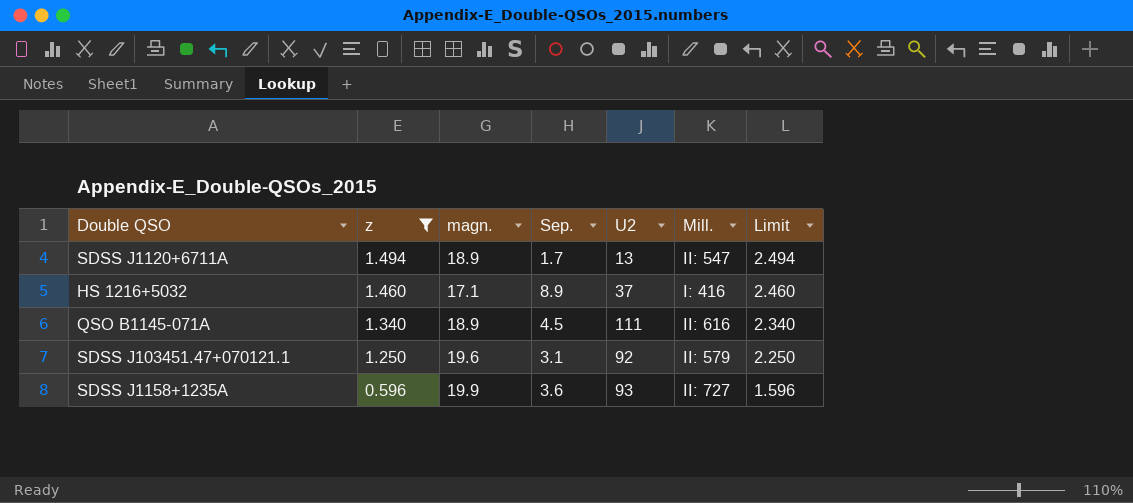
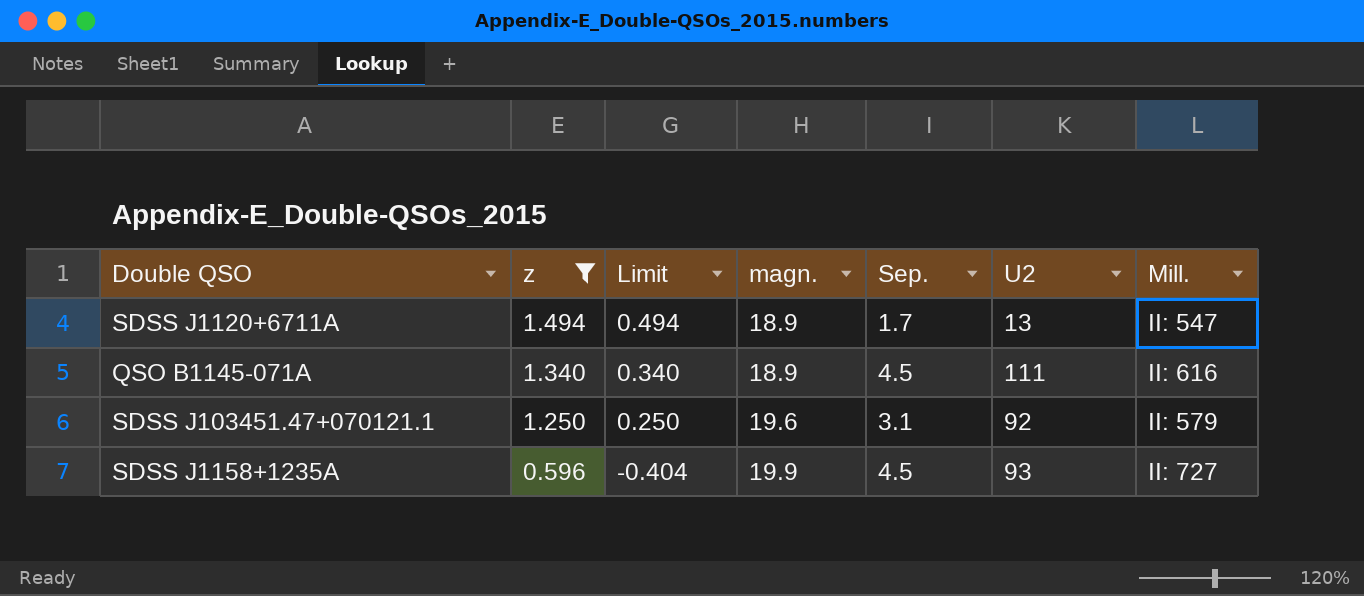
column Limit | formula: [z] + 1 -> [z] - 1
column Limit | position: 7 -> 3
row HS 1216+5032: 1.460 | 17.1 | 8.9 | 37 | I: 416 | 2.460 -> none
SDSS J1158+1235A | Sep.: 3.6 -> 4.5

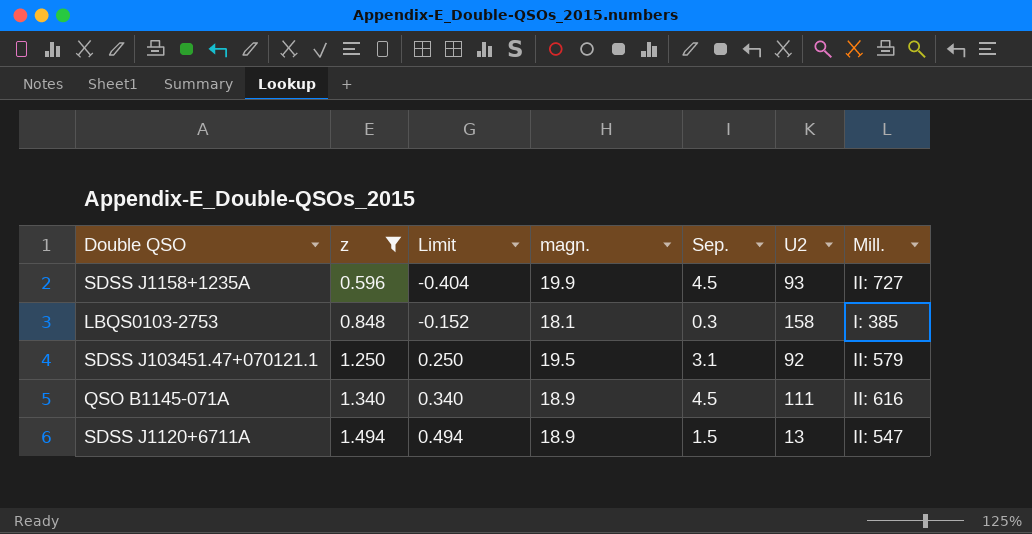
row order: z descending -> z ascending
row LBQS0103-2753: none -> 0.848 | -0.152 | 18.1 | 0.3 | 158 | I: 385
SDSS J103451.47+070121.1 | magn.: 19.6 -> 19.5
SDSS J1120+6711A | Sep.: 1.7 -> 1.5

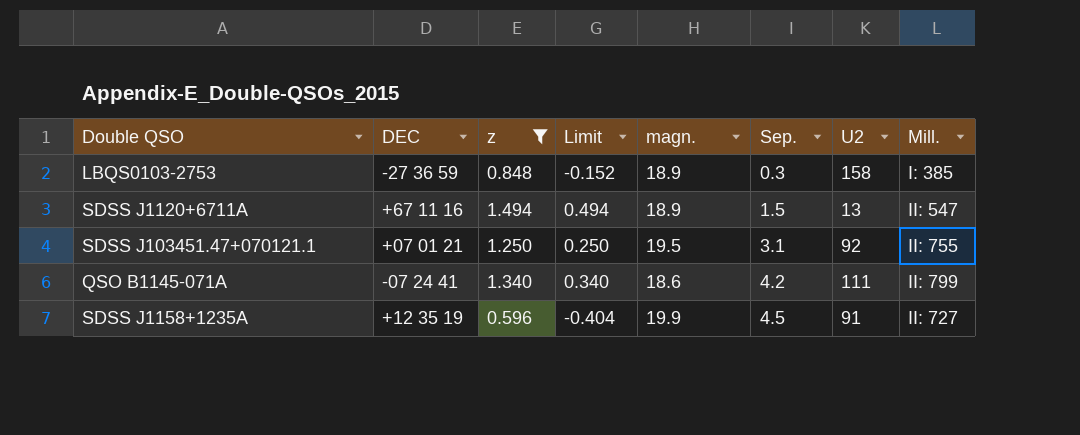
row order: z ascending -> Sep. ascending
column DEC | position: none -> 2
LBQS0103-2753 | magn.: 18.1 -> 18.9
SDSS J103451.47+070121.1 | Mill.: II: 579 -> II: 755
QSO B1145-071A | magn.: 18.9 -> 18.6
QSO B1145-071A | Sep.: 4.5 -> 4.2
QSO B1145-071A | Mill.: II: 616 -> II: 799
SDSS J1158+1235A | U2: 93 -> 91

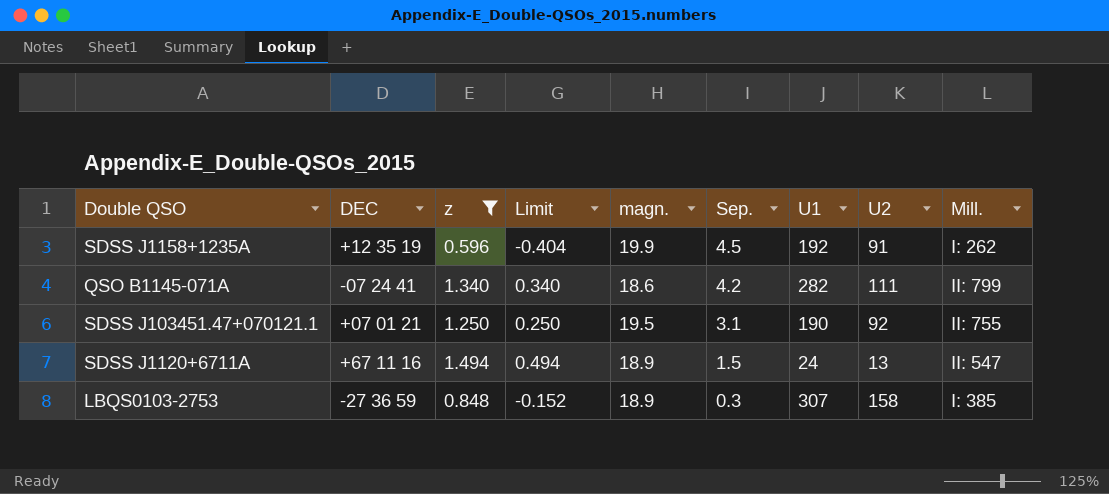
row order: Sep. ascending -> Sep. descending
column U1 | position: none -> 7
SDSS J1158+1235A | Mill.: II: 727 -> I: 262

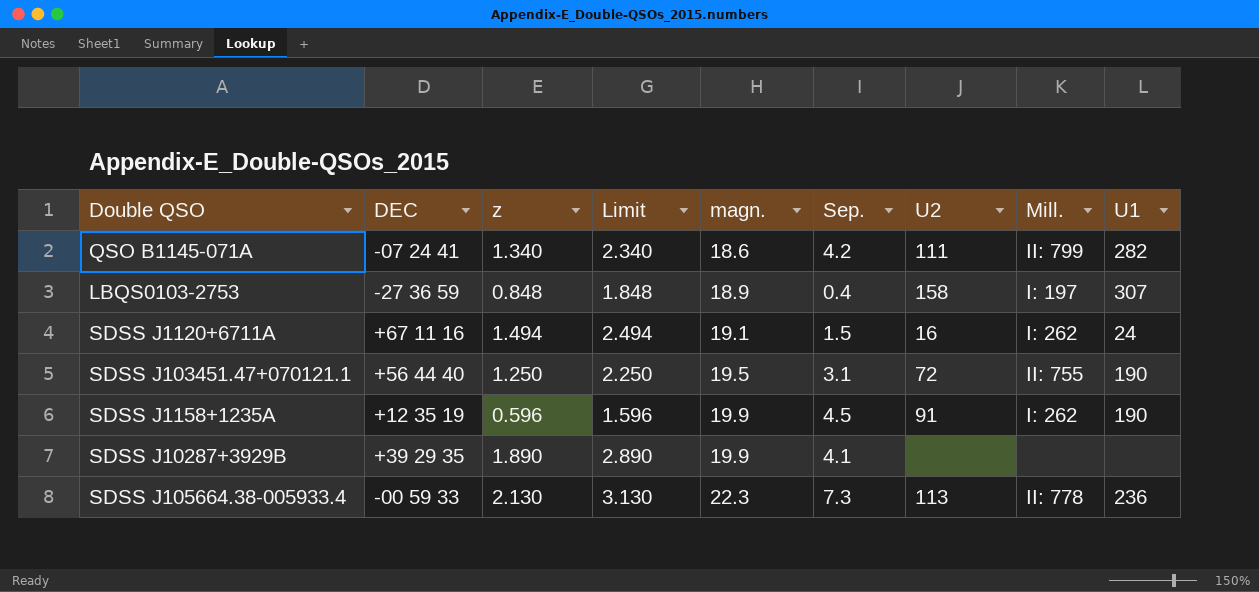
filter: z <= 1.494 -> none
row order: Sep. descending -> magn. ascending
column Limit | formula: [z] - 1 -> [z] + 1
column U1 | position: 7 -> 9
LBQS0103-2753 | Sep.: 0.3 -> 0.4
LBQS0103-2753 | Mill.: I: 385 -> I: 197
SDSS J1120+6711A | magn.: 18.9 -> 19.1
SDSS J1120+6711A | U2: 13 -> 16
SDSS J1120+6711A | Mill.: II: 547 -> I: 262
SDSS J103451.47+070121.1 | DEC: +07 01 21 -> +56 44 40
SDSS J103451.47+070121.1 | U2: 92 -> 72
SDSS J1158+1235A | U1: 192 -> 190

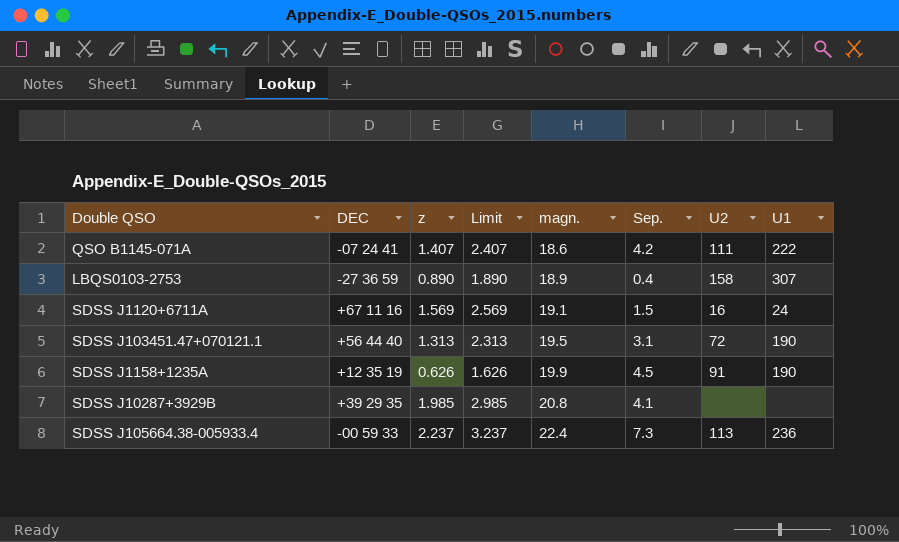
column Mill. | position: 8 -> none
QSO B1145-071A | z: 1.340 -> 1.407
QSO B1145-071A | Limit: 2.340 -> 2.407
QSO B1145-071A | U1: 282 -> 222
LBQS0103-2753 | z: 0.848 -> 0.890
LBQS0103-2753 | Limit: 1.848 -> 1.890
SDSS J1120+6711A | z: 1.494 -> 1.569
SDSS J1120+6711A | Limit: 2.494 -> 2.569
SDSS J103451.47+070121.1 | z: 1.250 -> 1.313
SDSS J103451.47+070121.1 | Limit: 2.250 -> 2.313
SDSS J1158+1235A | z: 0.596 -> 0.626
SDSS J1158+1235A | Limit: 1.596 -> 1.626
SDSS J10287+3929B | z: 1.890 -> 1.985
SDSS J10287+3929B | Limit: 2.890 -> 2.985
SDSS J10287+3929B | magn.: 19.9 -> 20.8
SDSS J105664.38-005933.4 | z: 2.130 -> 2.237
SDSS J105664.38-005933.4 | Limit: 3.130 -> 3.237
SDSS J105664.38-005933.4 | magn.: 22.3 -> 22.4

